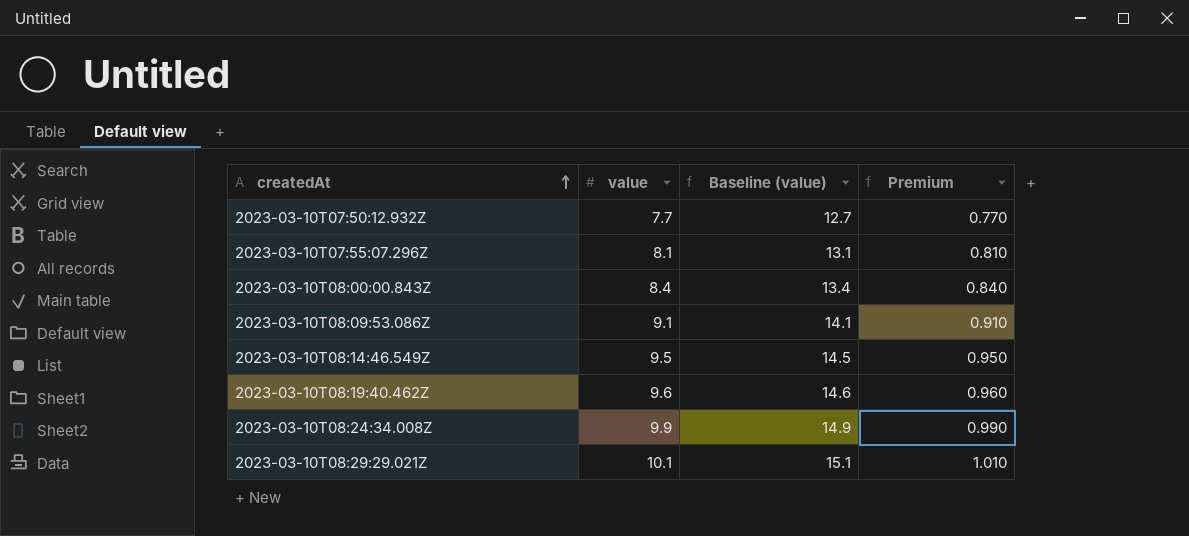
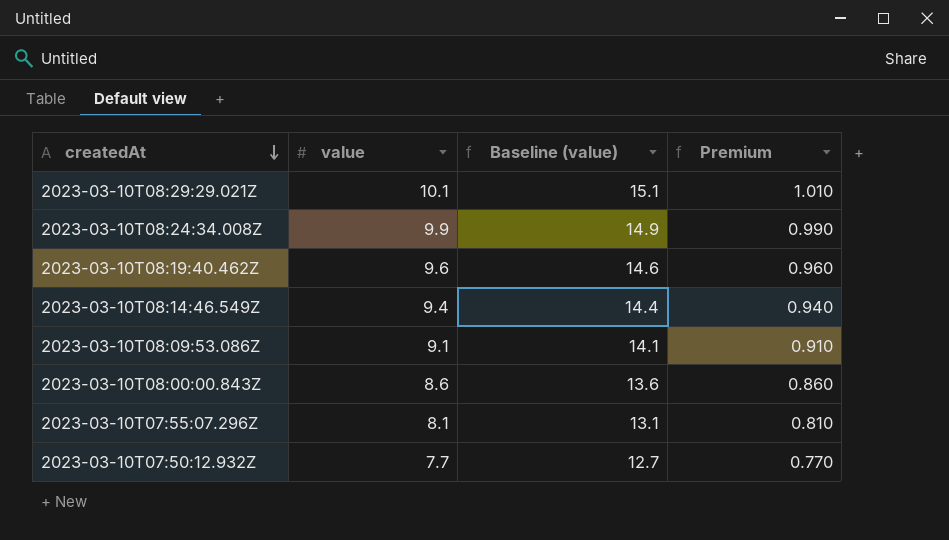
row order: createdAt ascending -> createdAt descending
2023-03-10T08:14:46.549Z | value: 9.5 -> 9.4
2023-03-10T08:14:46.549Z | Baseline (value): 14.5 -> 14.4
2023-03-10T08:14:46.549Z | Premium: 0.950 -> 0.940
2023-03-10T08:00:00.843Z | value: 8.4 -> 8.6
2023-03-10T08:00:00.843Z | Baseline (value): 13.4 -> 13.6
2023-03-10T08:00:00.843Z | Premium: 0.840 -> 0.860

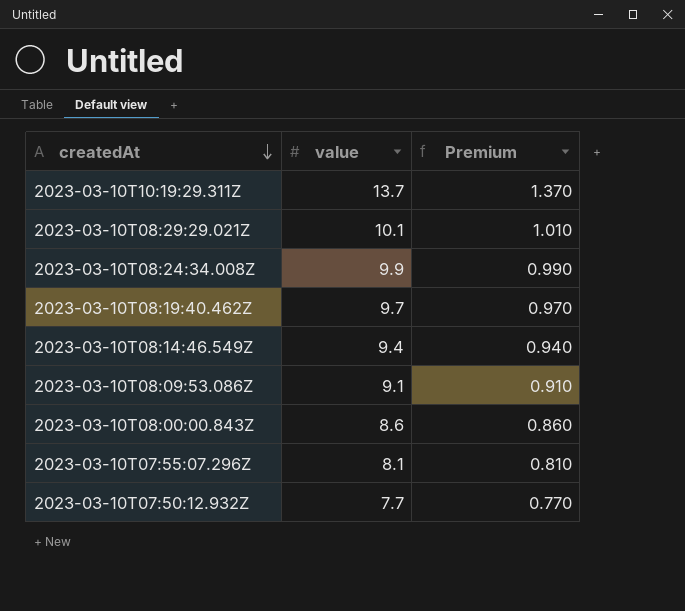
column Baseline (value) | formula: [value] + 5 -> none
row 2023-03-10T10:19:29.311Z: none -> 13.7 | 1.370
2023-03-10T08:19:40.462Z | value: 9.6 -> 9.7
2023-03-10T08:19:40.462Z | Premium: 0.960 -> 0.970

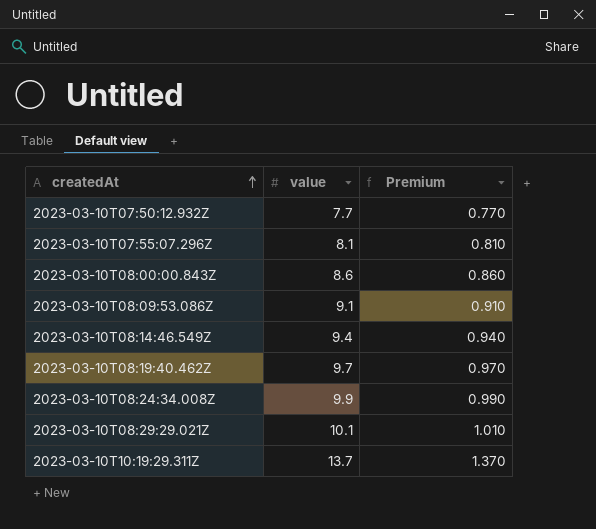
row order: createdAt descending -> createdAt ascending

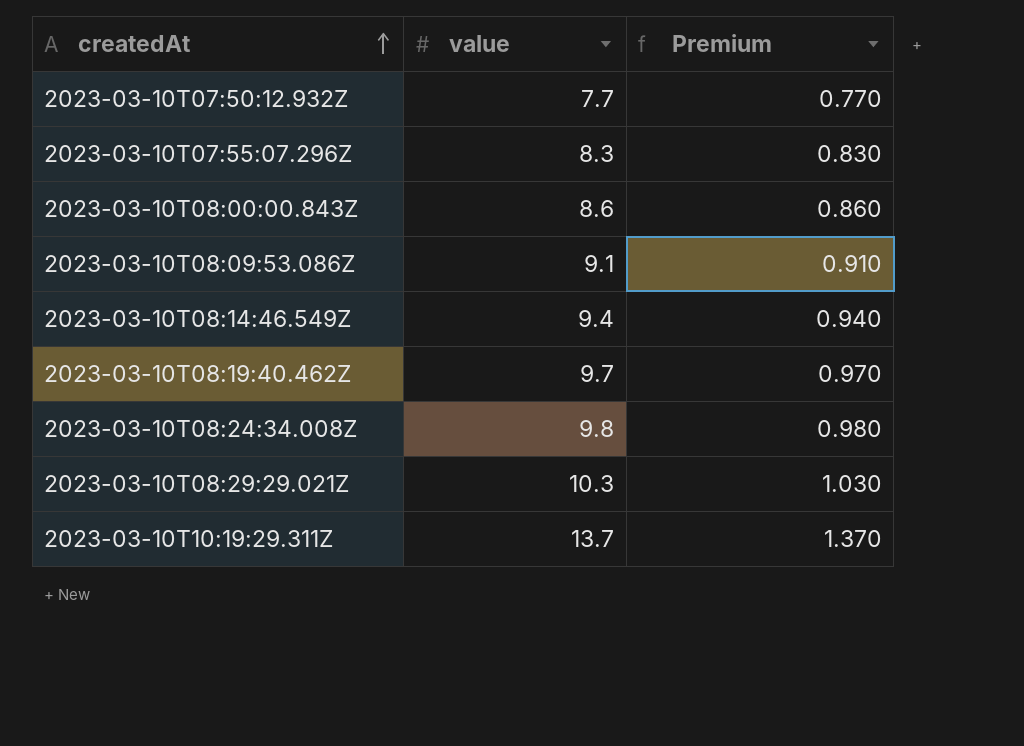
2023-03-10T07:55:07.296Z | value: 8.1 -> 8.3
2023-03-10T07:55:07.296Z | Premium: 0.810 -> 0.830
2023-03-10T08:24:34.008Z | value: 9.9 -> 9.8
2023-03-10T08:24:34.008Z | Premium: 0.990 -> 0.980
2023-03-10T08:29:29.021Z | value: 10.1 -> 10.3
2023-03-10T08:29:29.021Z | Premium: 1.010 -> 1.030

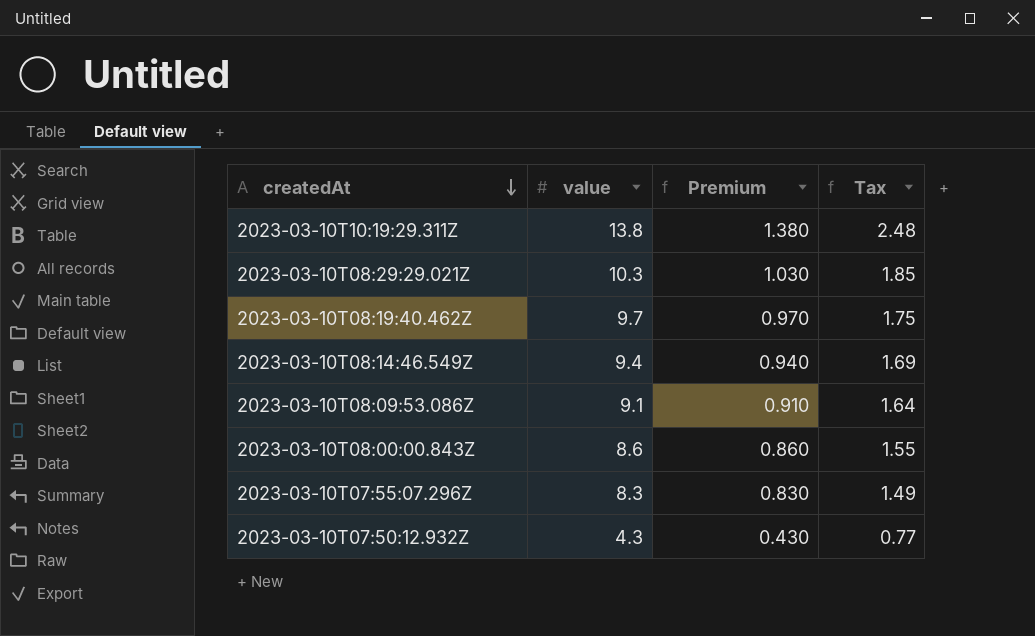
row order: createdAt ascending -> createdAt descending
column Tax | formula: none -> [value] * 0.18
row 2023-03-10T08:24:34.008Z: 9.8 | 0.980 -> none
2023-03-10T10:19:29.311Z | value: 13.7 -> 13.8
2023-03-10T10:19:29.311Z | Premium: 1.370 -> 1.380
2023-03-10T07:50:12.932Z | value: 7.7 -> 4.3
2023-03-10T07:50:12.932Z | Premium: 0.770 -> 0.430

